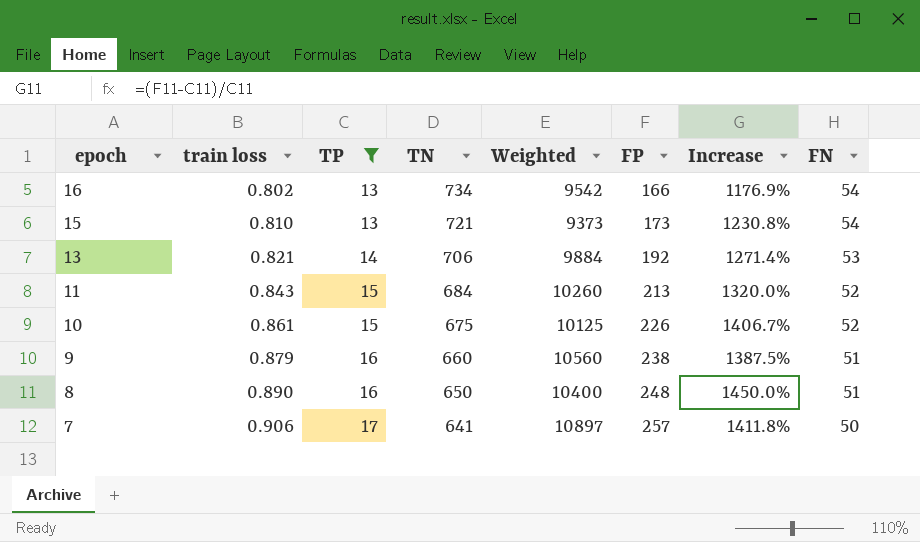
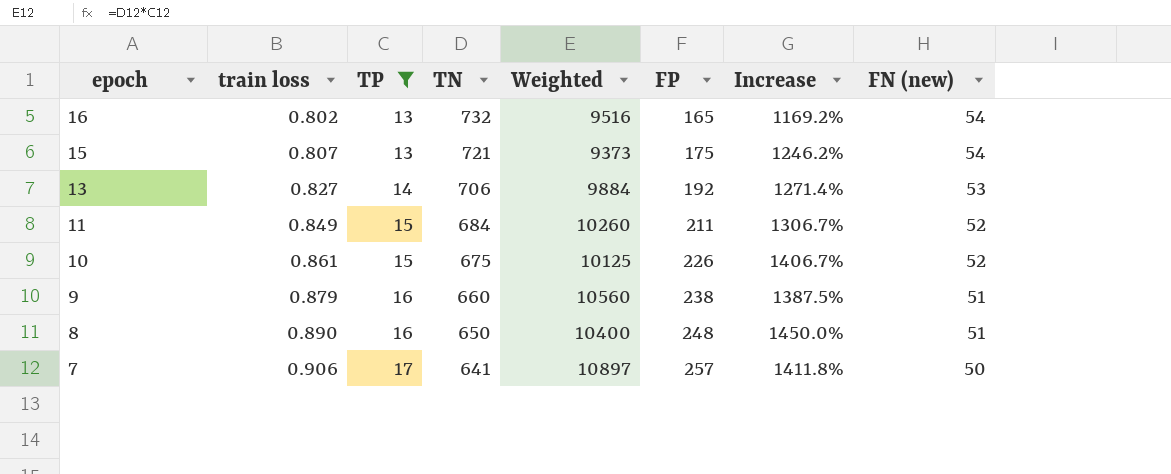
column name: FN -> FN (new)
16 | TN: 734 -> 732
16 | Weighted: 9542 -> 9516
16 | FP: 166 -> 165
16 | Increase: 1176.9% -> 1169.2%
15 | train loss: 0.810 -> 0.807
15 | FP: 173 -> 175
15 | Increase: 1230.8% -> 1246.2%
13 | train loss: 0.821 -> 0.827
11 | train loss: 0.843 -> 0.849
11 | FP: 213 -> 211
11 | Increase: 1320.0% -> 1306.7%

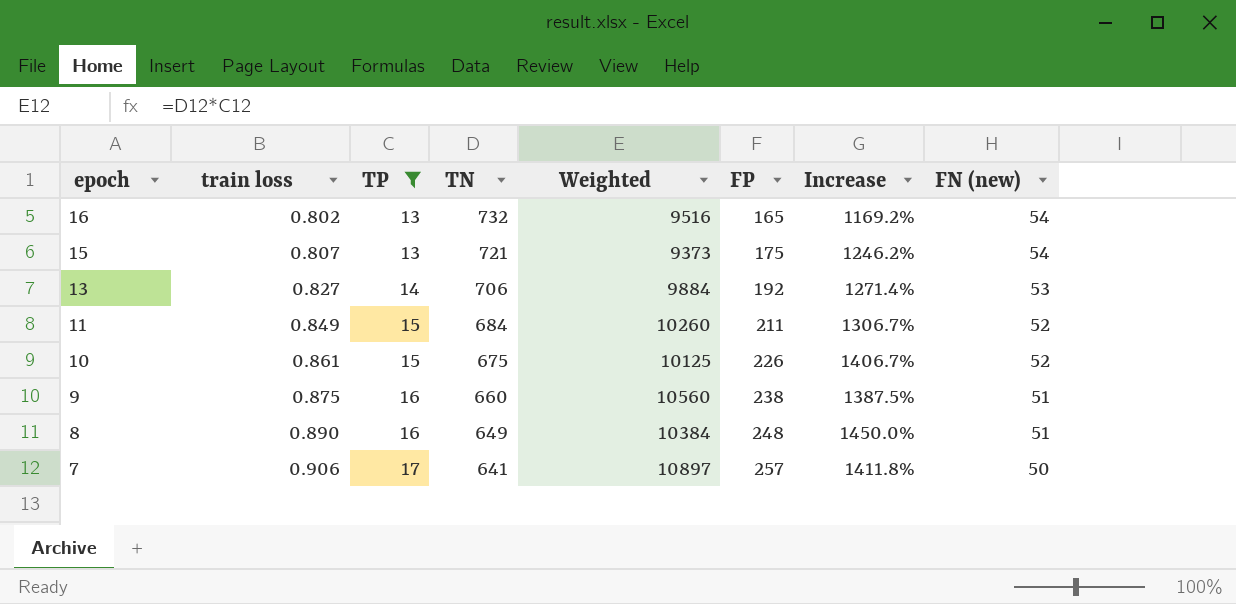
9 | train loss: 0.879 -> 0.875
8 | TN: 650 -> 649
8 | Weighted: 10400 -> 10384

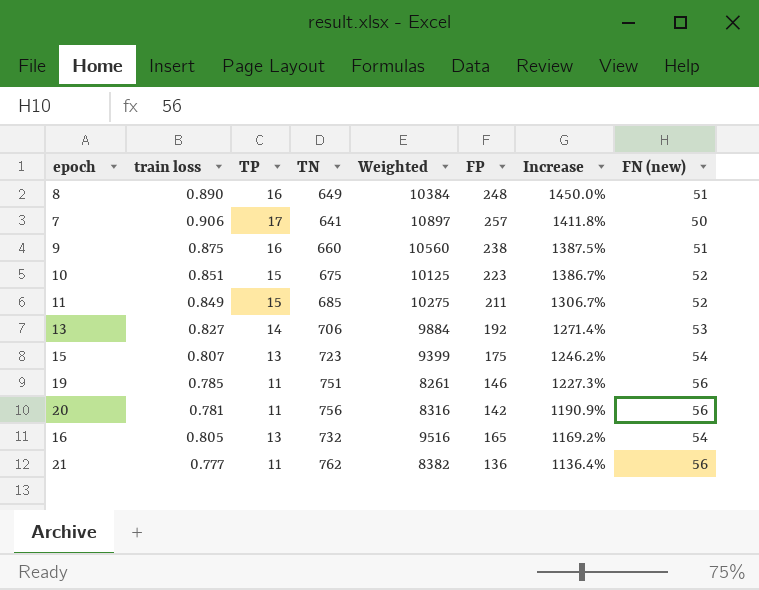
filter: TP != 11 -> none
row order: epoch descending -> Increase descending
10 | train loss: 0.861 -> 0.851
10 | FP: 226 -> 223
10 | Increase: 1406.7% -> 1386.7%
11 | TN: 684 -> 685
11 | Weighted: 10260 -> 10275
15 | TN: 721 -> 723
15 | Weighted: 9373 -> 9399
16 | train loss: 0.802 -> 0.805

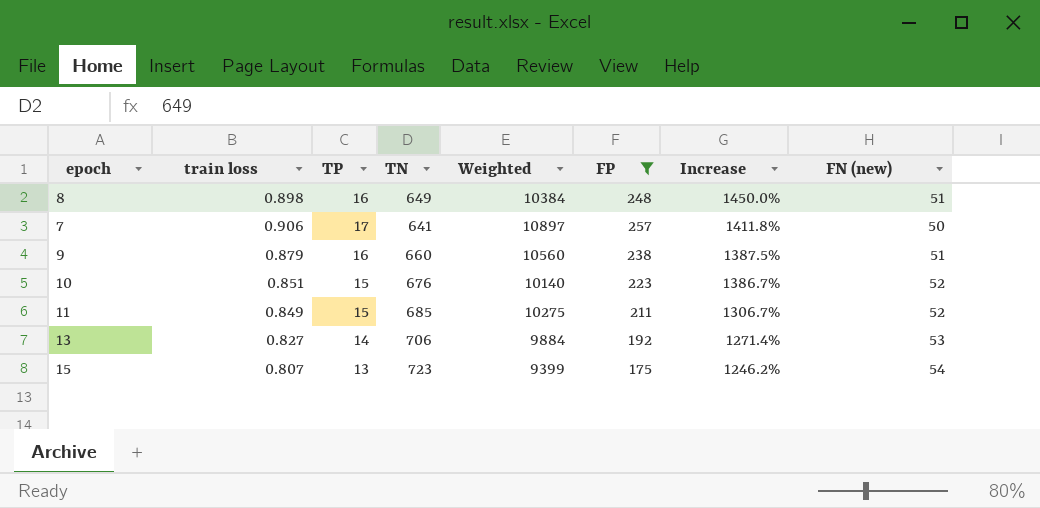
filter: none -> FP >= 175
8 | train loss: 0.890 -> 0.898
9 | train loss: 0.875 -> 0.879
10 | TN: 675 -> 676
10 | Weighted: 10125 -> 10140

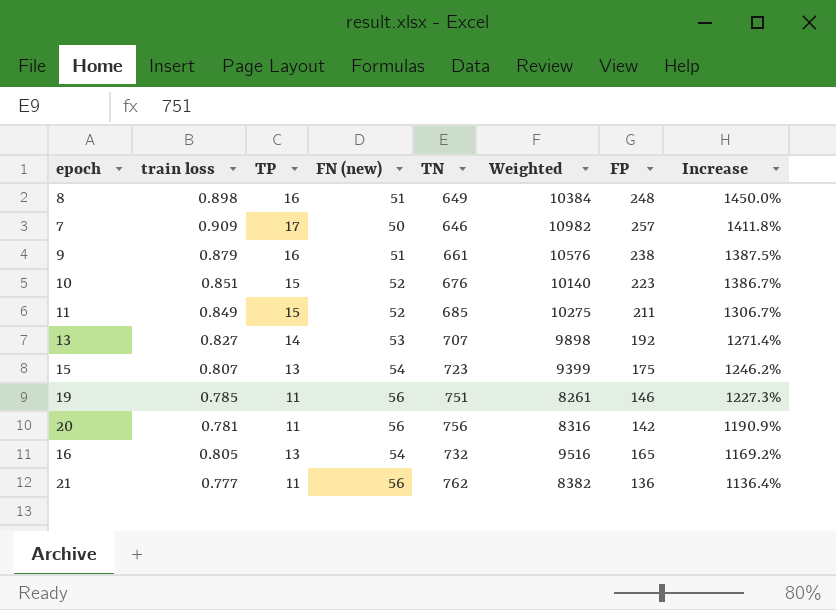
filter: FP >= 175 -> none
column FN (new) | position: 8 -> 4
7 | train loss: 0.906 -> 0.909
7 | TN: 641 -> 646
7 | Weighted: 10897 -> 10982
9 | TN: 660 -> 661
9 | Weighted: 10560 -> 10576
13 | TN: 706 -> 707
13 | Weighted: 9884 -> 9898

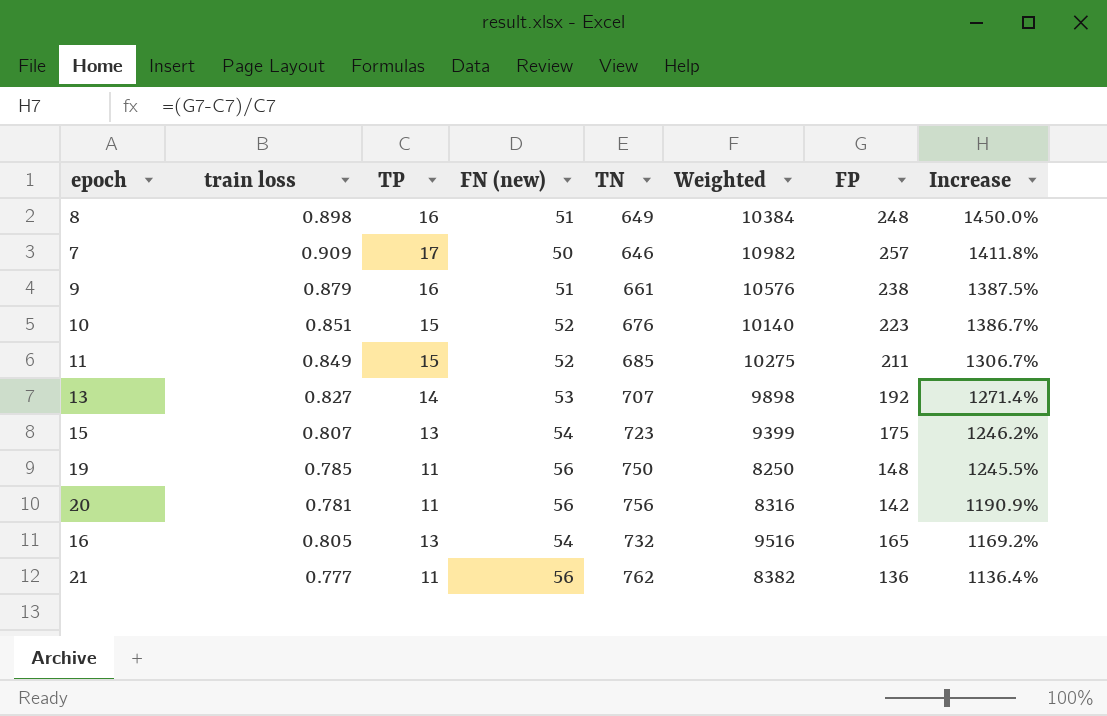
19 | TN: 751 -> 750
19 | Weighted: 8261 -> 8250
19 | FP: 146 -> 148
19 | Increase: 1227.3% -> 1245.5%

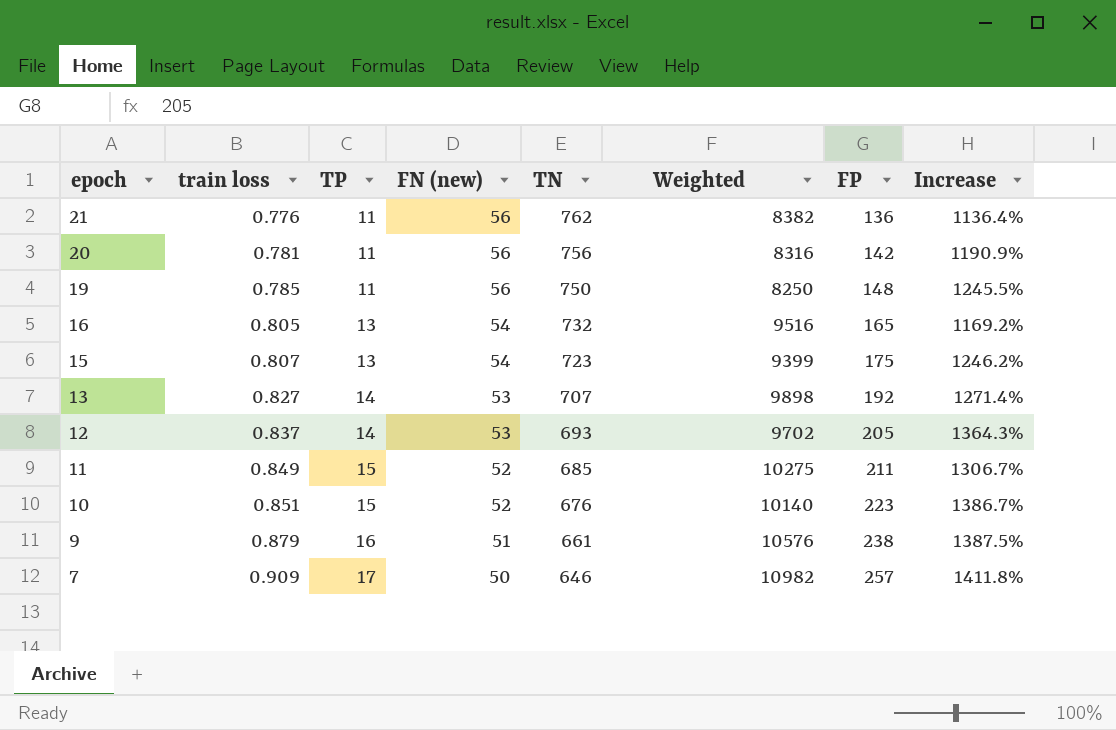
row order: Increase descending -> epoch descending
row 8: 0.898 | 16 | 51 | 649 | 10384 | 248 | 1450.0% -> none
21 | train loss: 0.777 -> 0.776
row 12: none -> 0.837 | 14 | 53 | 693 | 9702 | 205 | 1364.3%

